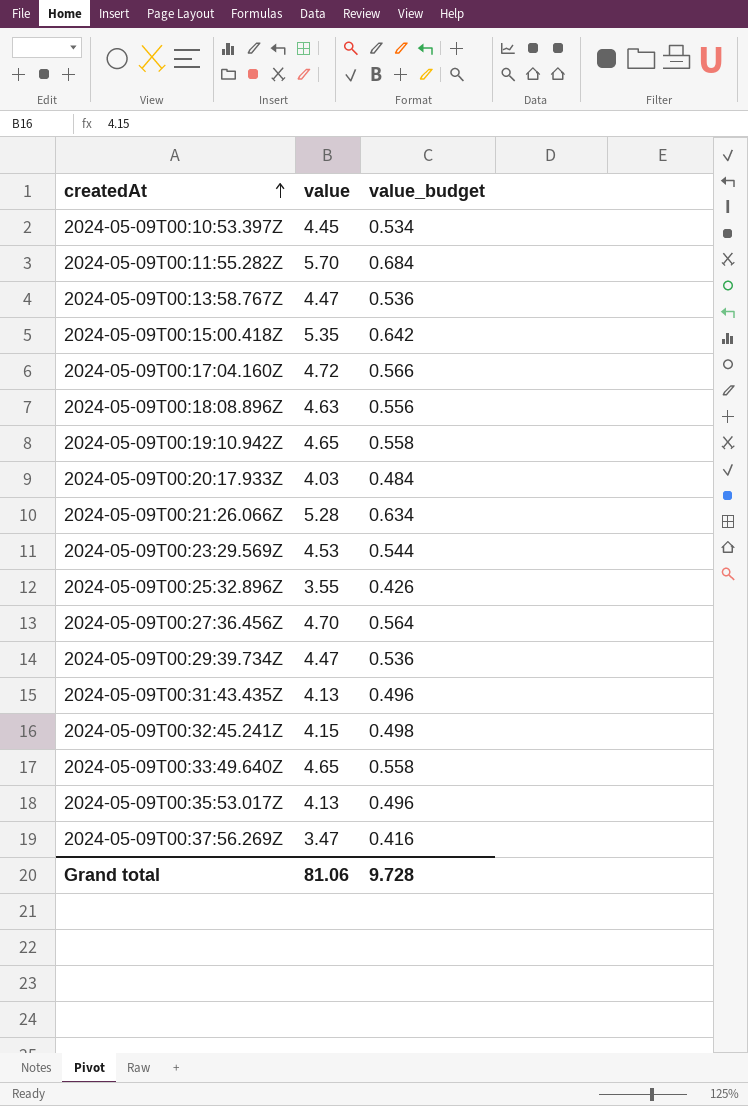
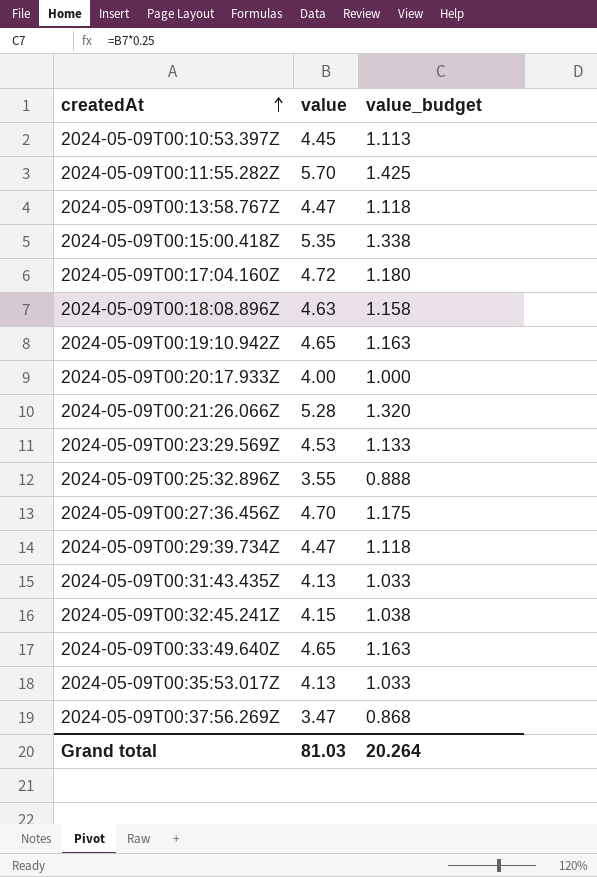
column value_budget | formula: [value] * 0.12 -> [value] * 0.25
2024-05-09T00:20:17.933Z | value: 4.03 -> 4.00
Grand total | value: 81.06 -> 81.03
Grand total | value_budget: 9.728 -> 20.264

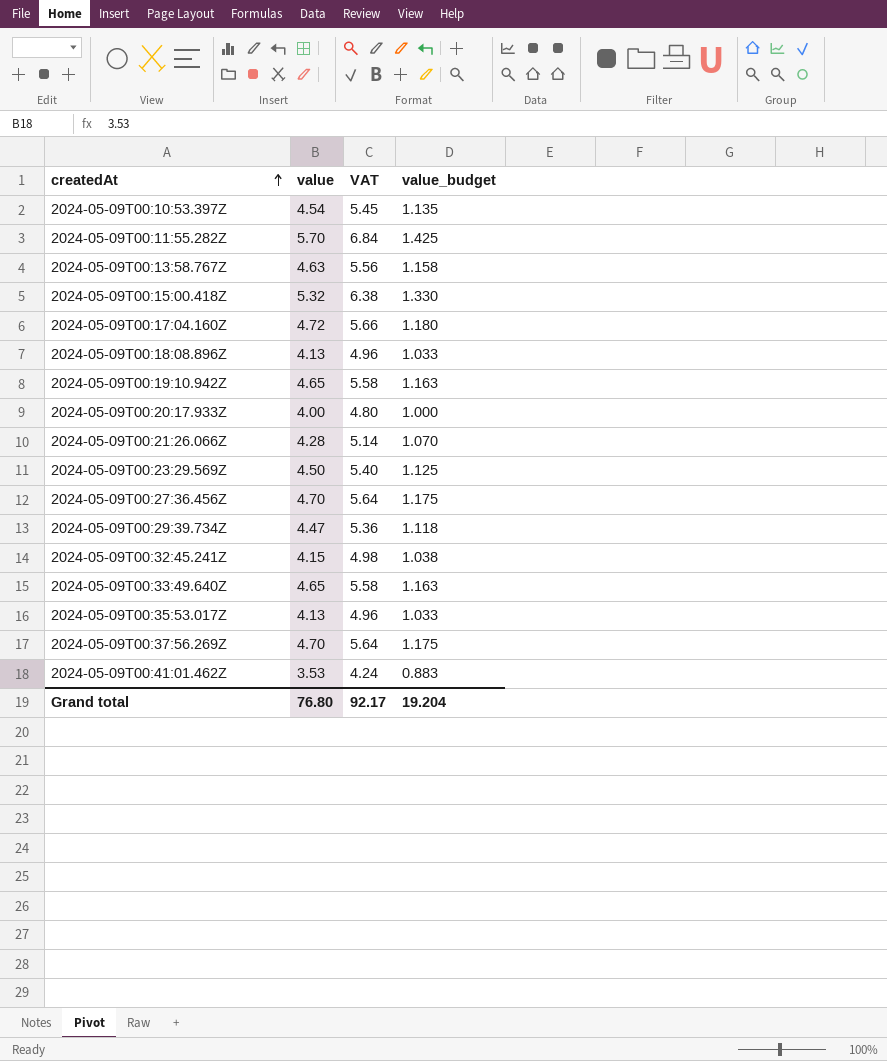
column VAT | formula: none -> [value] * 1.2
row 2024-05-09T00:25:32.896Z: 3.55 | 0.888 -> none
row 2024-05-09T00:31:43.435Z: 4.13 | 1.033 -> none
2024-05-09T00:10:53.397Z | value: 4.45 -> 4.54
2024-05-09T00:10:53.397Z | value_budget: 1.113 -> 1.135
2024-05-09T00:13:58.767Z | value: 4.47 -> 4.63
2024-05-09T00:13:58.767Z | value_budget: 1.118 -> 1.158
2024-05-09T00:15:00.418Z | value: 5.35 -> 5.32
2024-05-09T00:15:00.418Z | value_budget: 1.338 -> 1.330
2024-05-09T00:18:08.896Z | value: 4.63 -> 4.13
2024-05-09T00:18:08.896Z | value_budget: 1.158 -> 1.033
2024-05-09T00:21:26.066Z | value: 5.28 -> 4.28
2024-05-09T00:21:26.066Z | value_budget: 1.320 -> 1.070
2024-05-09T00:23:29.569Z | value: 4.53 -> 4.50
2024-05-09T00:23:29.569Z | value_budget: 1.133 -> 1.125
2024-05-09T00:37:56.269Z | value: 3.47 -> 4.70
2024-05-09T00:37:56.269Z | value_budget: 0.868 -> 1.175
row 2024-05-09T00:41:01.462Z: none -> 3.53 | 4.24 | 0.883
Grand total | value: 81.03 -> 76.80
Grand total | value_budget: 20.264 -> 19.204

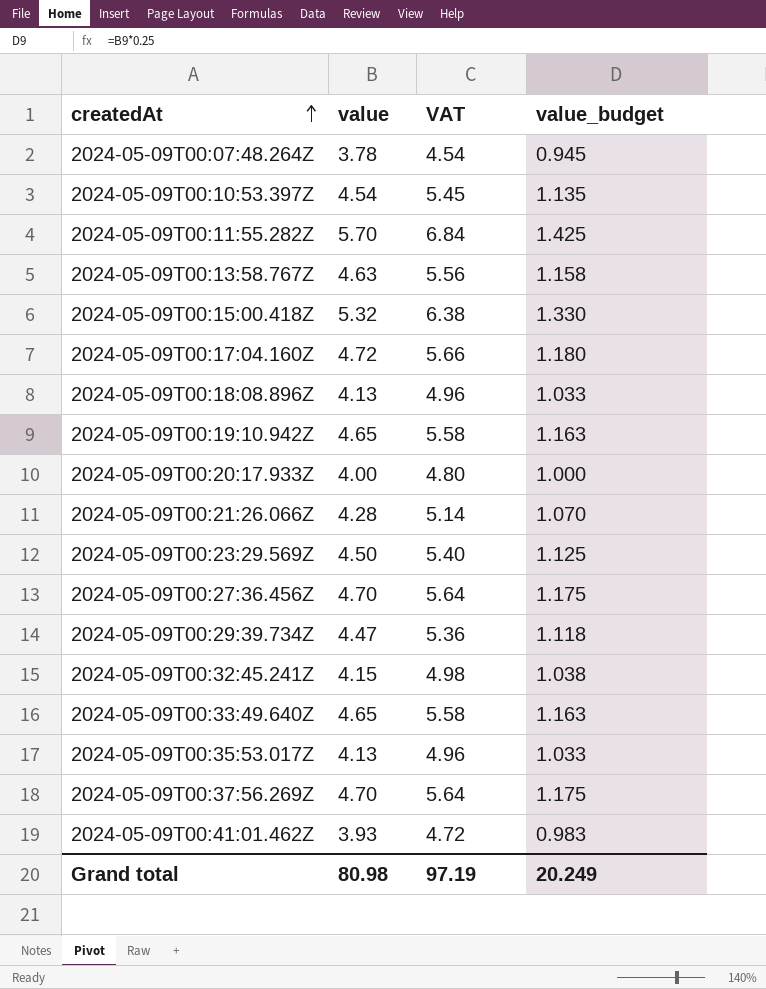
row 2024-05-09T00:07:48.264Z: none -> 3.78 | 4.54 | 0.945
2024-05-09T00:41:01.462Z | value: 3.53 -> 3.93
2024-05-09T00:41:01.462Z | VAT: 4.24 -> 4.72
2024-05-09T00:41:01.462Z | value_budget: 0.883 -> 0.983
Grand total | value: 76.80 -> 80.98
Grand total | VAT: 92.17 -> 97.19
Grand total | value_budget: 19.204 -> 20.249

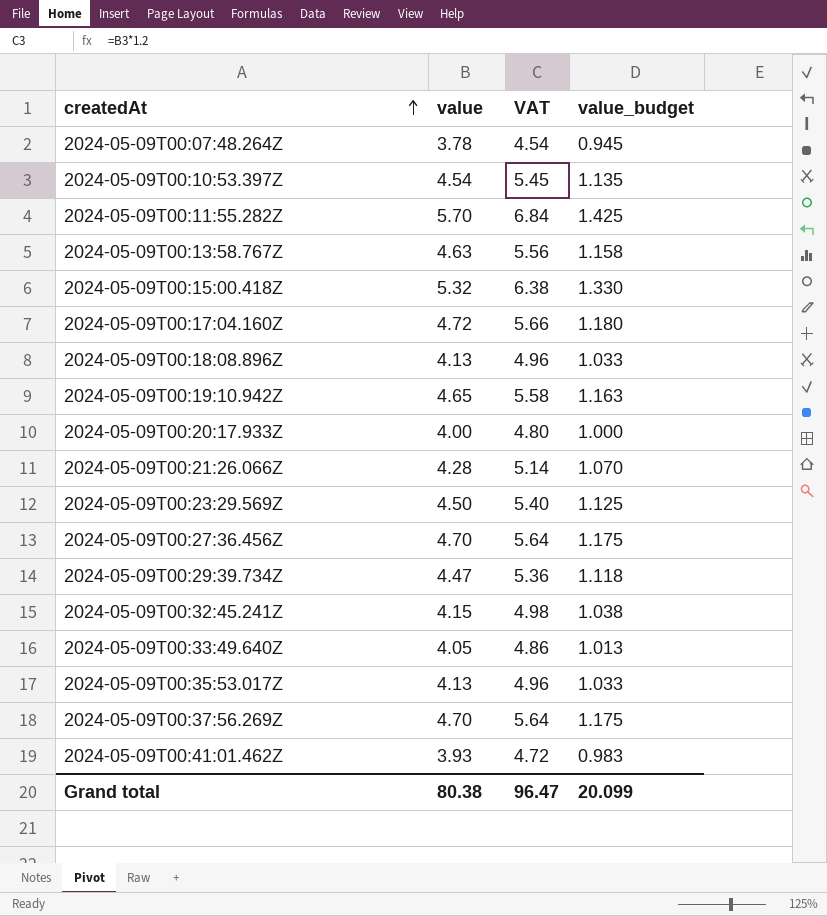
2024-05-09T00:33:49.640Z | value: 4.65 -> 4.05
2024-05-09T00:33:49.640Z | VAT: 5.58 -> 4.86
2024-05-09T00:33:49.640Z | value_budget: 1.163 -> 1.013
Grand total | value: 80.98 -> 80.38
Grand total | VAT: 97.19 -> 96.47
Grand total | value_budget: 20.249 -> 20.099

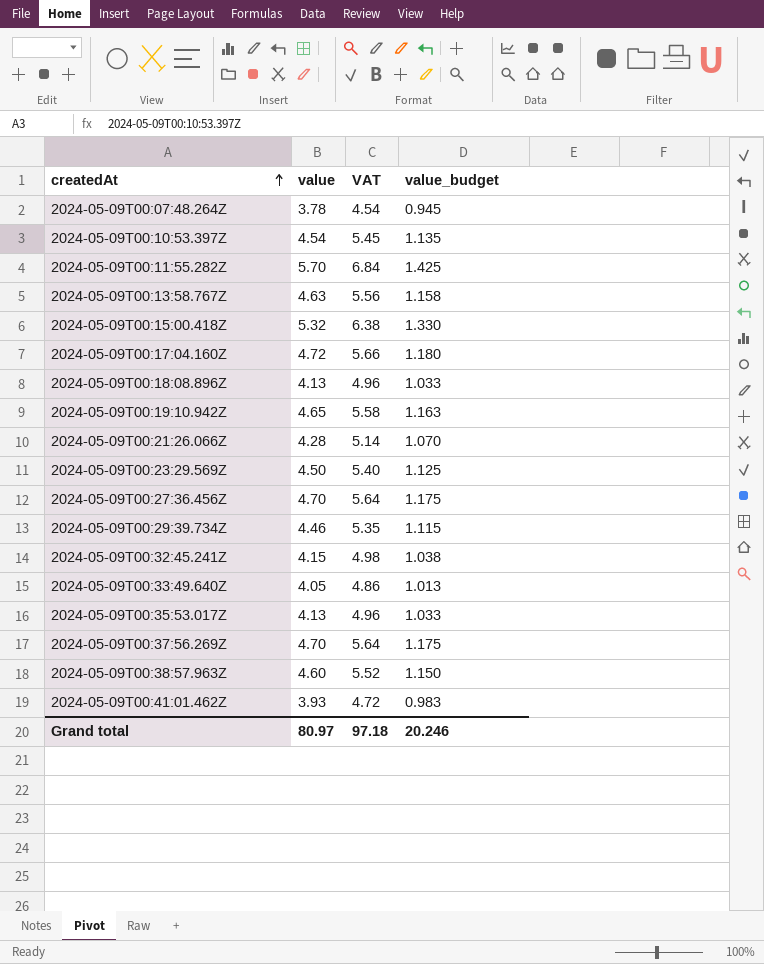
row 2024-05-09T00:20:17.933Z: 4.00 | 4.80 | 1.000 -> none
2024-05-09T00:29:39.734Z | value: 4.47 -> 4.46
2024-05-09T00:29:39.734Z | VAT: 5.36 -> 5.35
2024-05-09T00:29:39.734Z | value_budget: 1.118 -> 1.115
row 2024-05-09T00:38:57.963Z: none -> 4.60 | 5.52 | 1.150
Grand total | value: 80.38 -> 80.97
Grand total | VAT: 96.47 -> 97.18
Grand total | value_budget: 20.099 -> 20.246

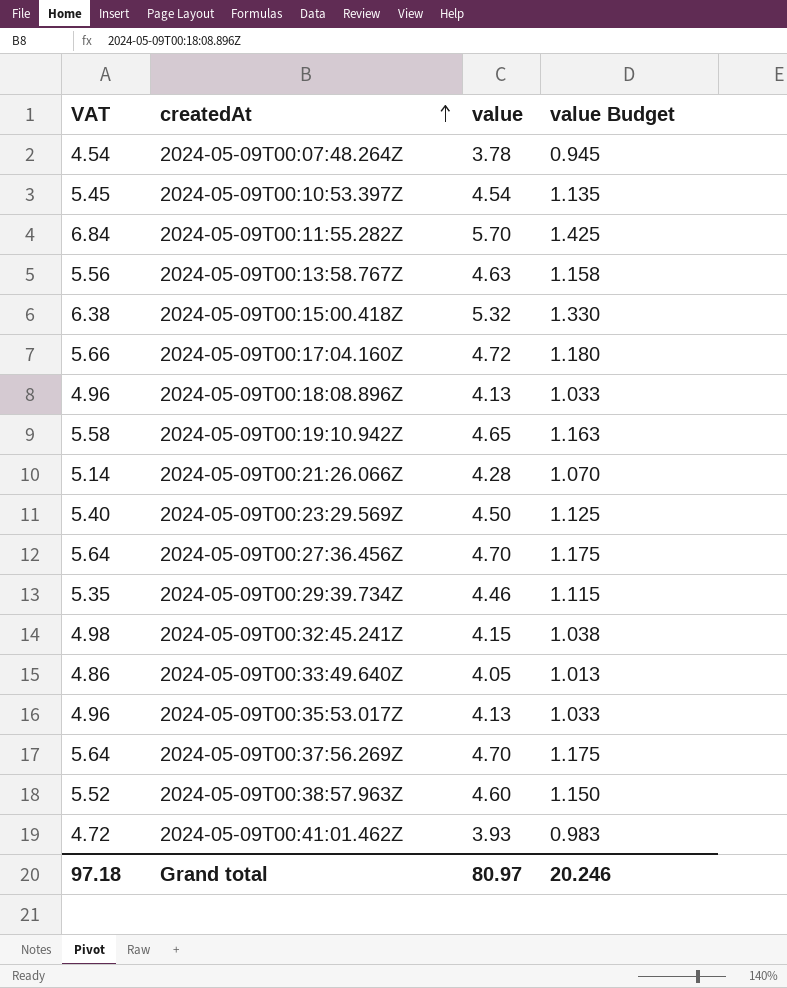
column VAT | position: 3 -> 1
column name: value_budget -> value Budget

